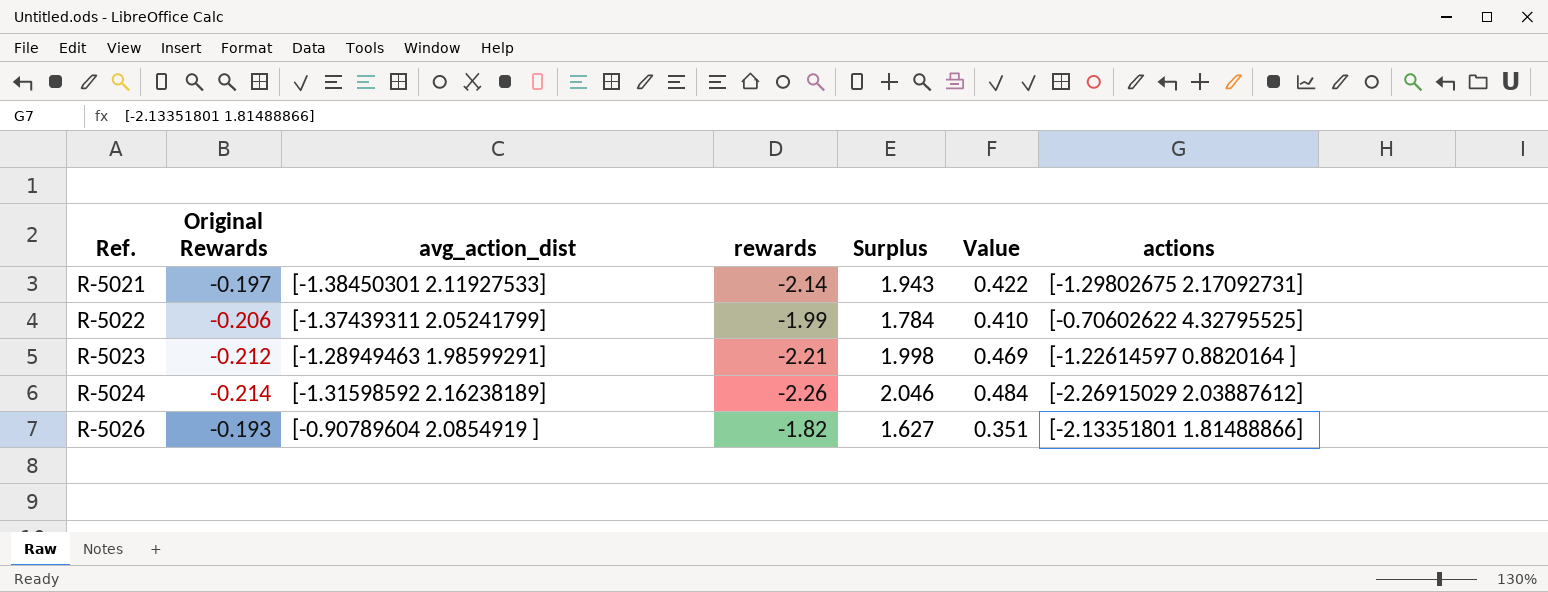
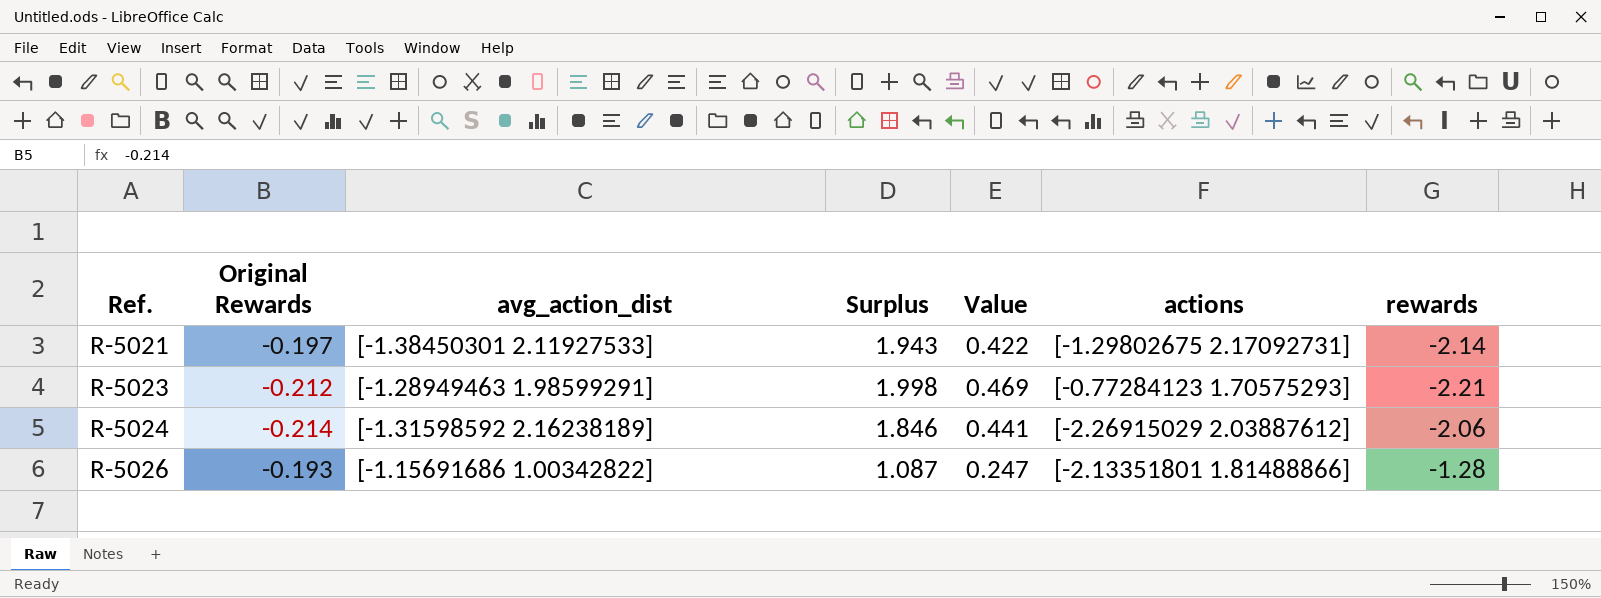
column rewards | position: 4 -> 7
row R-5022: -0.206 | [-1.37439311 2.05241799] | -1.99 | 1.784 | 0.410 | [-0.70602622 4.32795525] -> none
R-5023 | actions: [-1.22614597 0.8820164 ] -> [-0.77284123 1.70575293]
R-5024 | Surplus: 2.046 -> 1.846
R-5024 | Value: 0.484 -> 0.441
R-5024 | rewards: -2.26 -> -2.06
R-5026 | avg_action_dist: [-0.90789604 2.0854919 ] -> [-1.15691686 1.00342822]
R-5026 | Surplus: 1.627 -> 1.087
R-5026 | Value: 0.351 -> 0.247
R-5026 | rewards: -1.82 -> -1.28

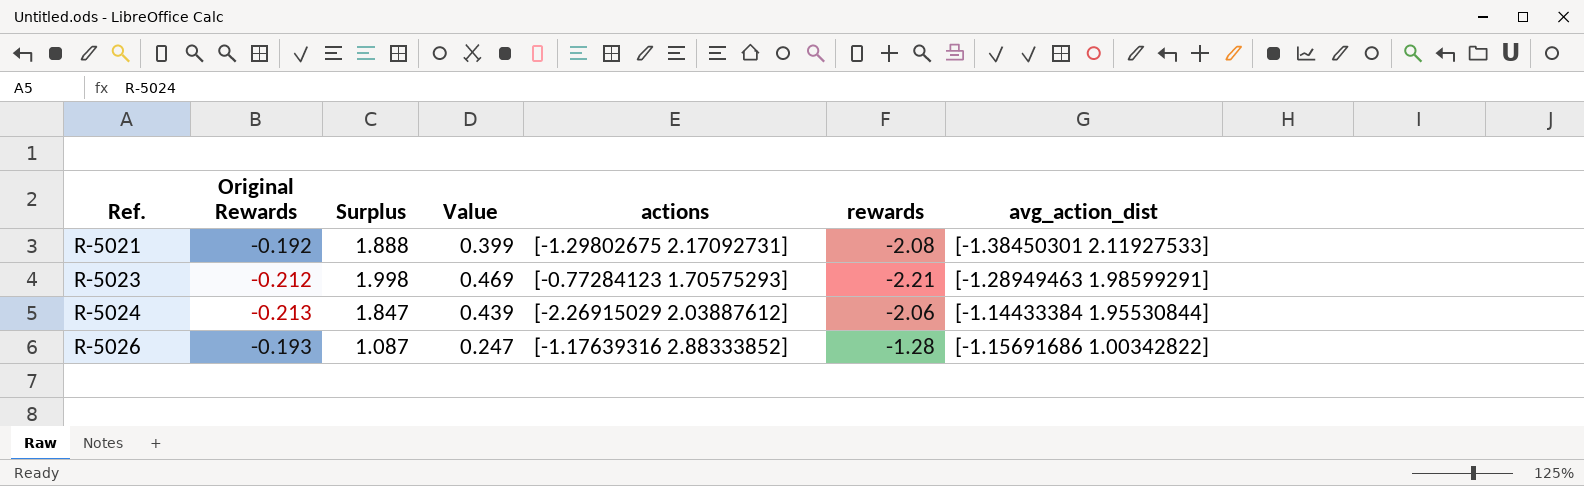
column avg_action_dist | position: 3 -> 7
R-5021 | Original Rewards: -0.197 -> -0.192
R-5021 | Surplus: 1.943 -> 1.888
R-5021 | Value: 0.422 -> 0.399
R-5021 | rewards: -2.14 -> -2.08
R-5024 | Original Rewards: -0.214 -> -0.213
R-5024 | Surplus: 1.846 -> 1.847
R-5024 | Value: 0.441 -> 0.439
R-5024 | avg_action_dist: [-1.31598592 2.16238189] -> [-1.14433384 1.95530844]
R-5026 | actions: [-2.13351801 1.81488866] -> [-1.17639316 2.88333852]

